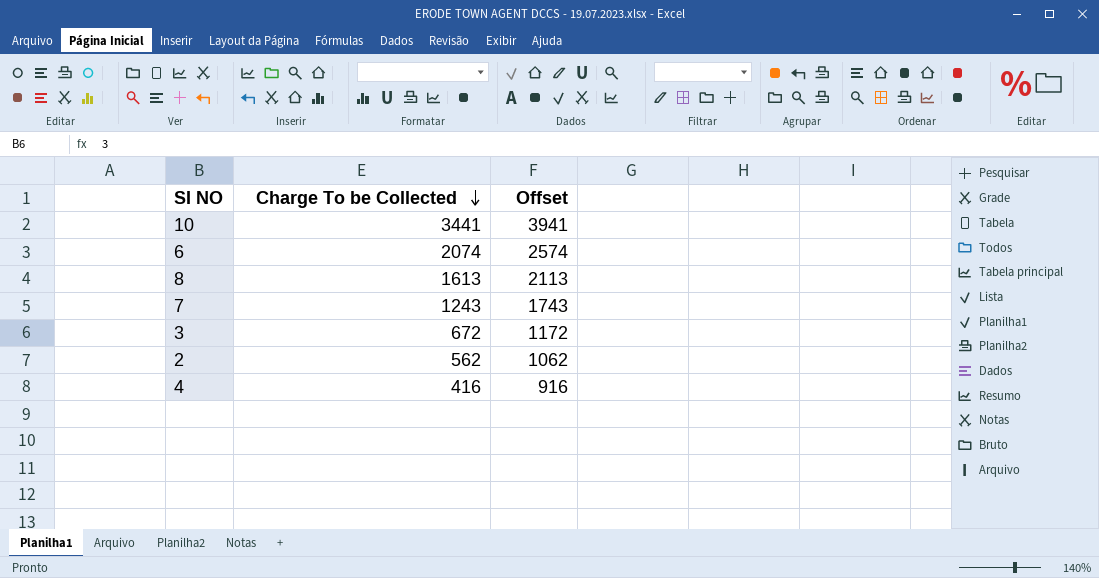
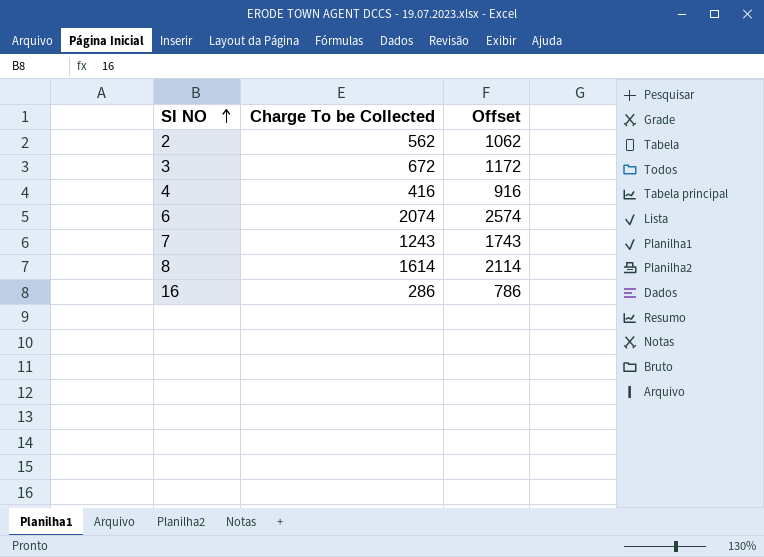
row order: Charge To be Collected descending -> SI NO ascending
row 10: 3441 | 3941 -> none
8 | Charge To be Collected: 1613 -> 1614
8 | Offset: 2113 -> 2114
row 16: none -> 286 | 786

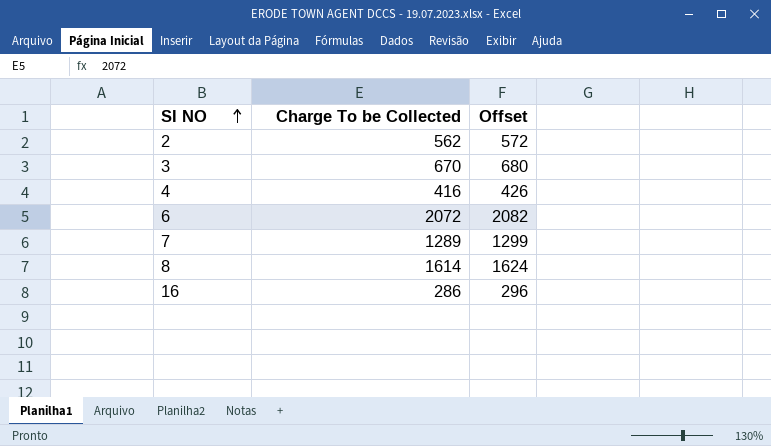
column Offset | formula: [Charge To be Collected] + 500 -> [Charge To be Collected] + 10
3 | Charge To be Collected: 672 -> 670
6 | Charge To be Collected: 2074 -> 2072
7 | Charge To be Collected: 1243 -> 1289

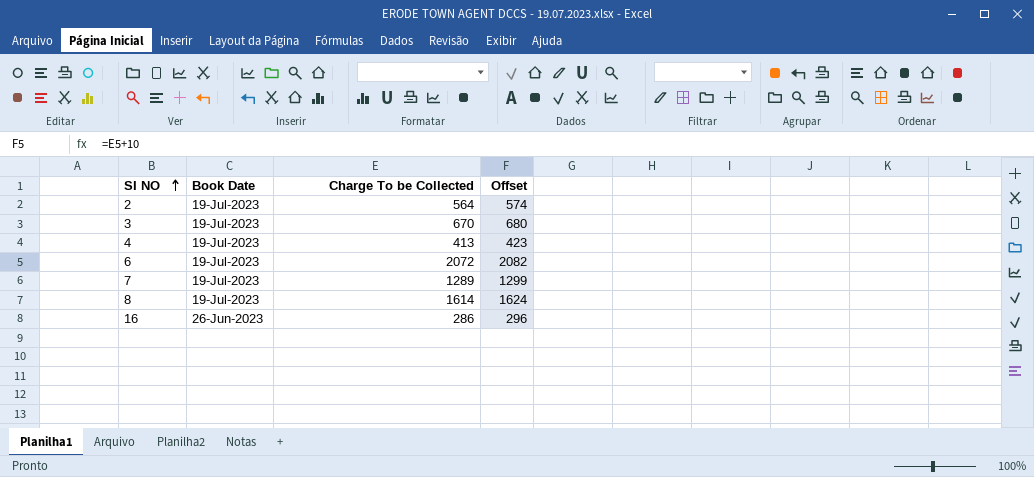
column Book Date | position: none -> 2
2 | Charge To be Collected: 562 -> 564
2 | Offset: 572 -> 574
4 | Charge To be Collected: 416 -> 413
4 | Offset: 426 -> 423

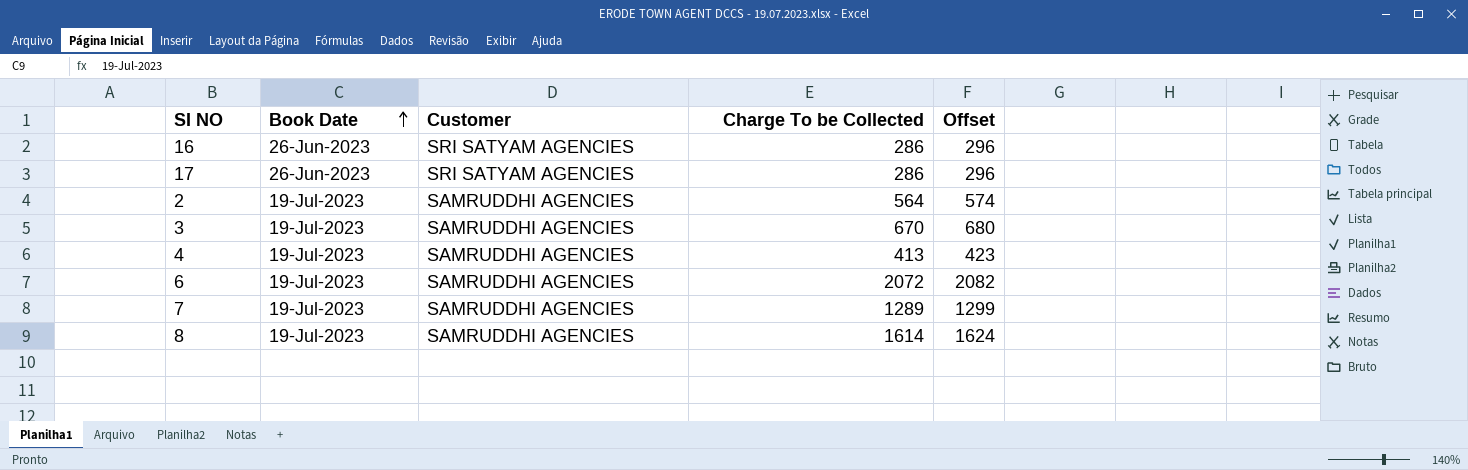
row order: SI NO ascending -> Book Date ascending
column Customer | position: none -> 3
row 17: none -> 26-Jun-2023 | SRI SATYAM AGENCIES | 286 | 296

